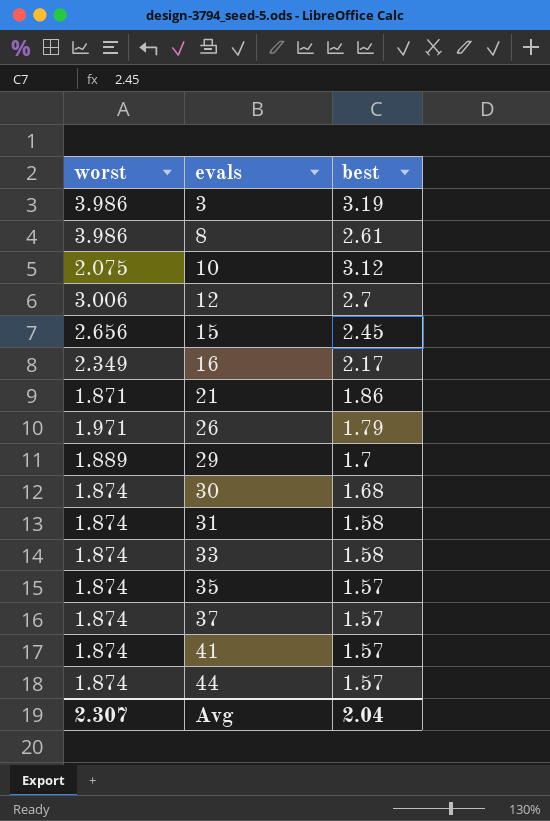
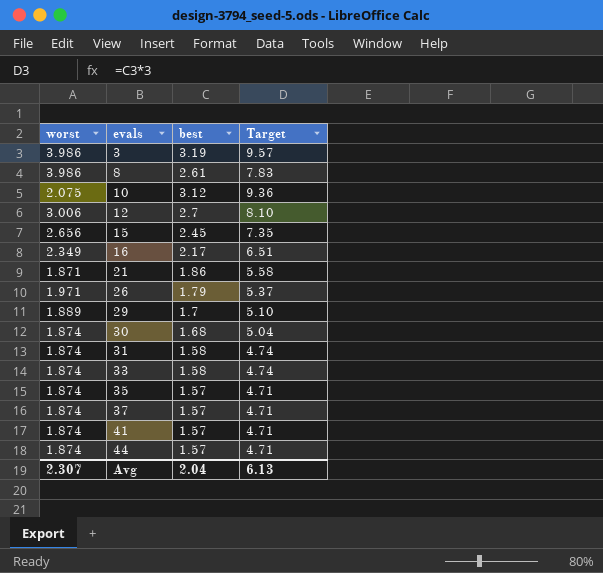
column Target | formula: none -> [best] * 3

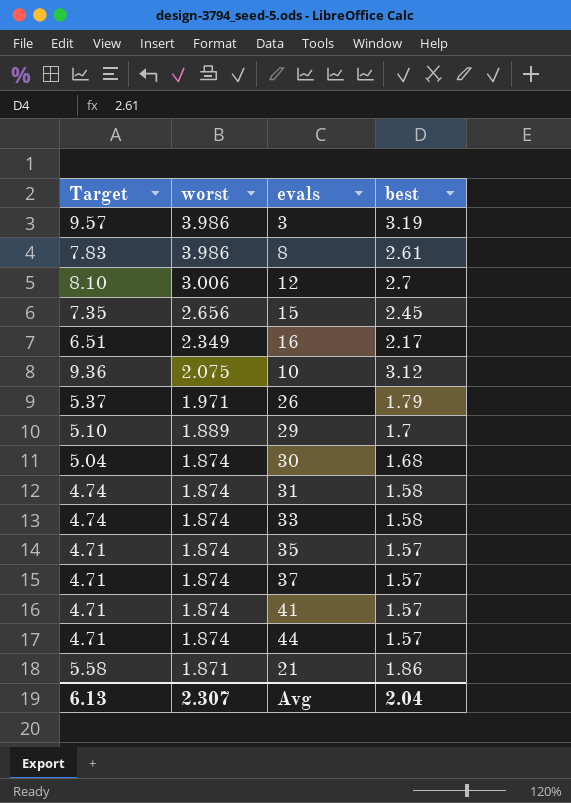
row order: evals ascending -> worst descending
column Target | position: 4 -> 1

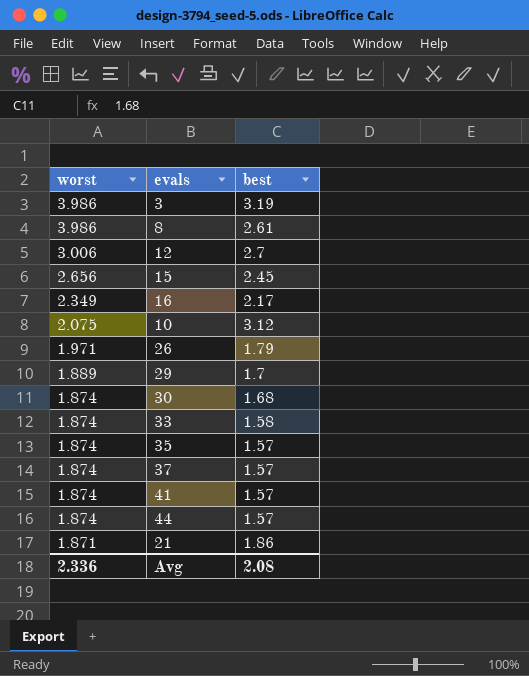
column Target | formula: [best] * 3 -> none
row 31: 4.74 | 1.874 | 1.58 -> none
Avg | worst: 2.307 -> 2.336
Avg | best: 2.04 -> 2.08

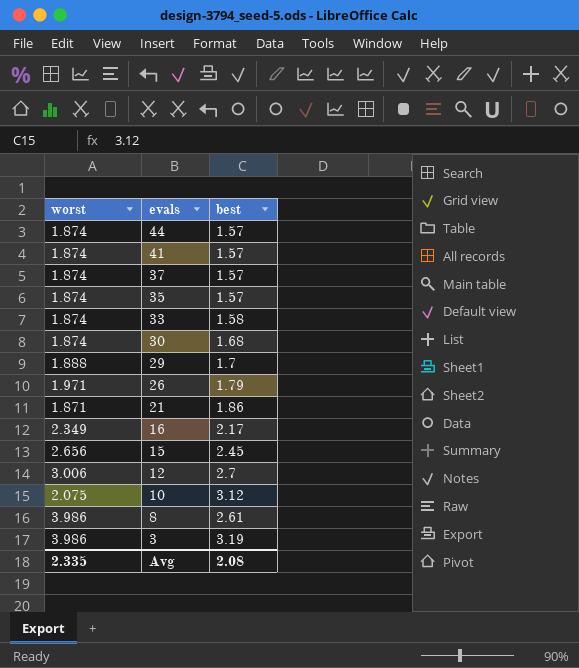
row order: worst descending -> evals descending
29 | worst: 1.889 -> 1.888
Avg | worst: 2.336 -> 2.335

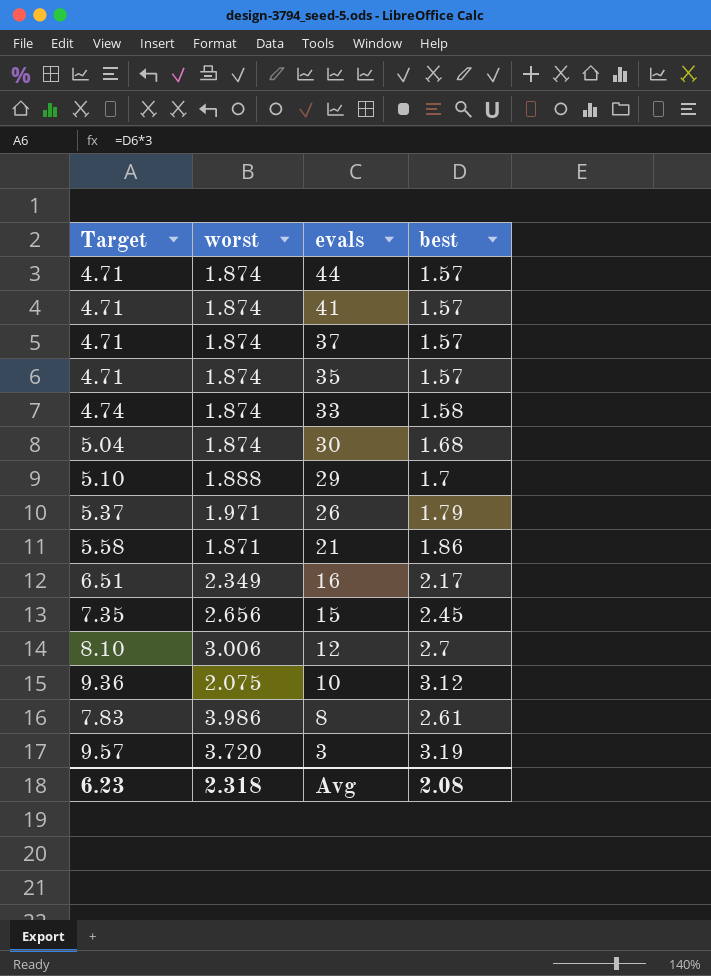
column Target | formula: none -> [best] * 3
3 | worst: 3.986 -> 3.720
Avg | worst: 2.335 -> 2.318

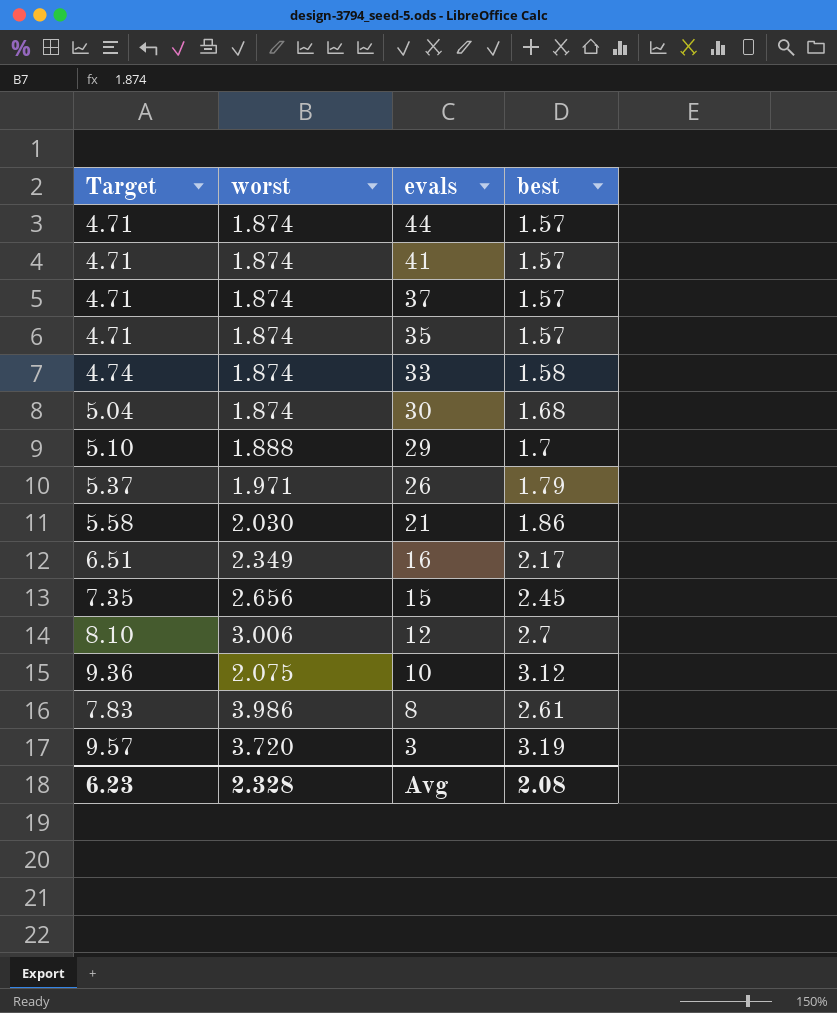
21 | worst: 1.871 -> 2.030
Avg | worst: 2.318 -> 2.328

